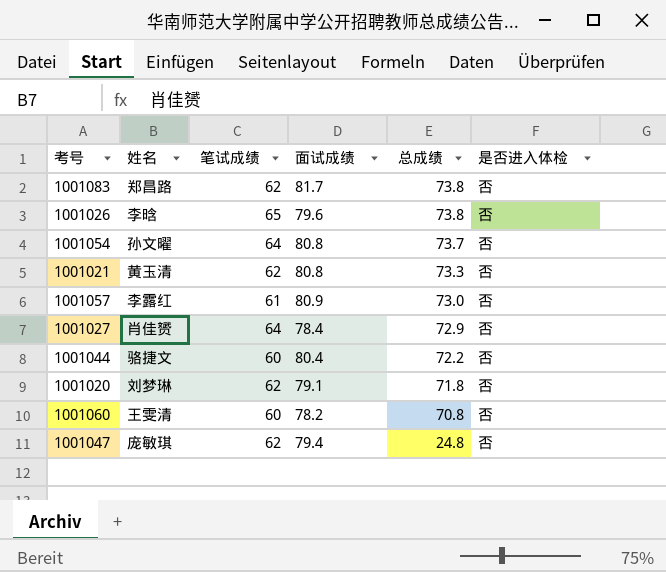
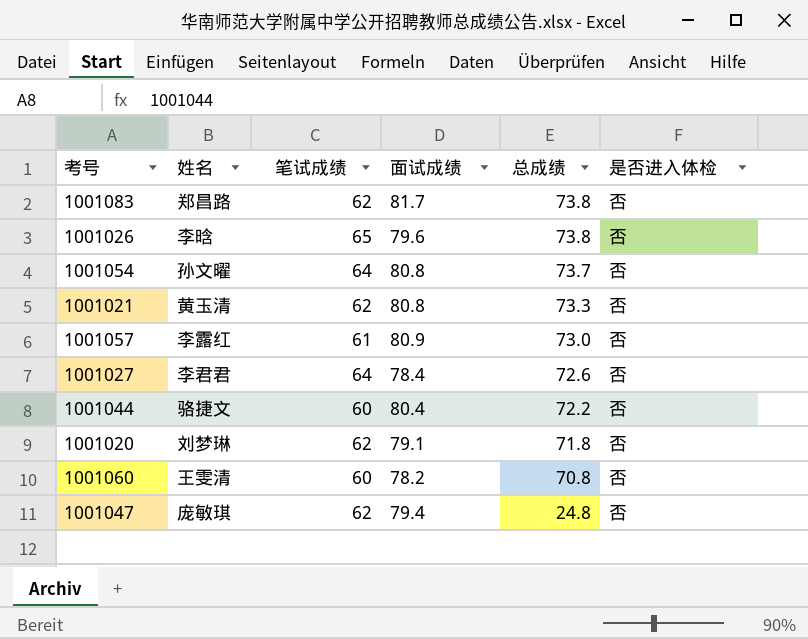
1001027 | 姓名: 肖佳赟 -> 李君君
1001027 | 总成绩: 72.9 -> 72.6

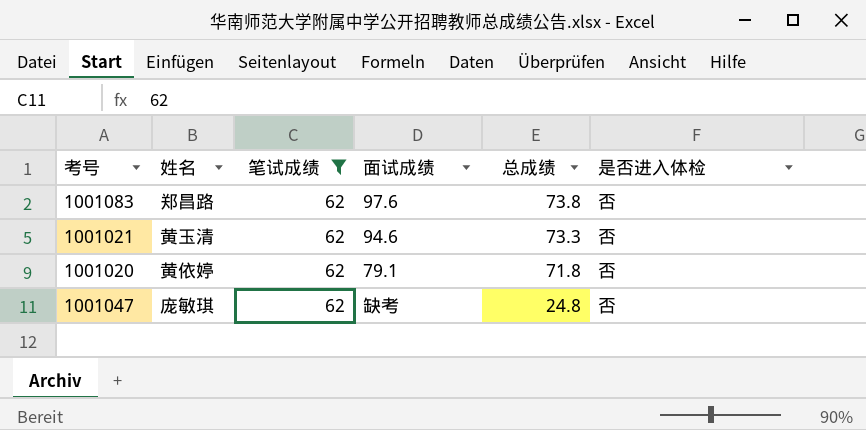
filter: none -> 笔试成绩 = 62
1001083 | 面试成绩: 81.7 -> 97.6
1001021 | 面试成绩: 80.8 -> 94.6
1001020 | 姓名: 刘梦琳 -> 黄依婷
1001047 | 面试成绩: 79.4 -> 缺考

